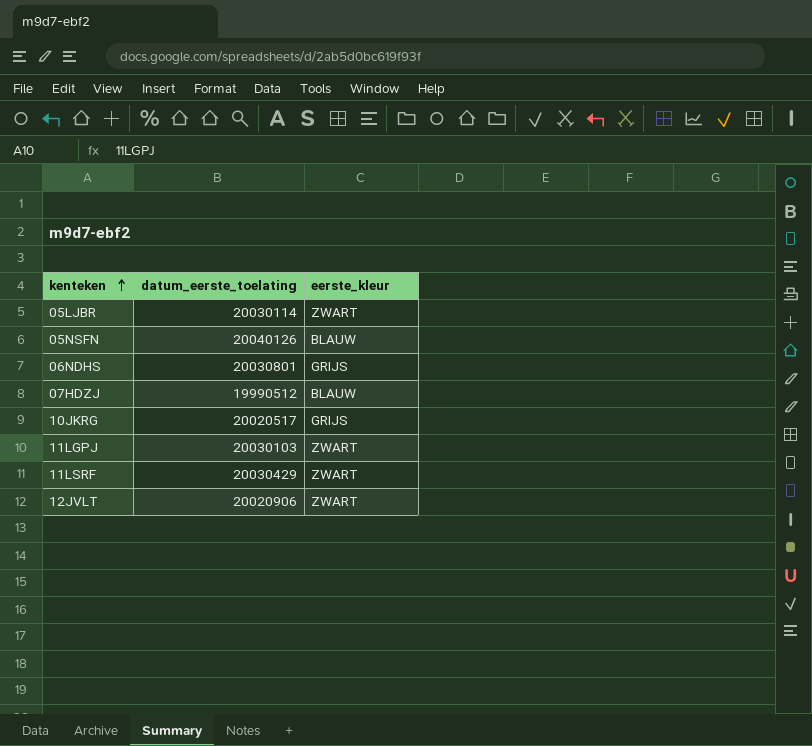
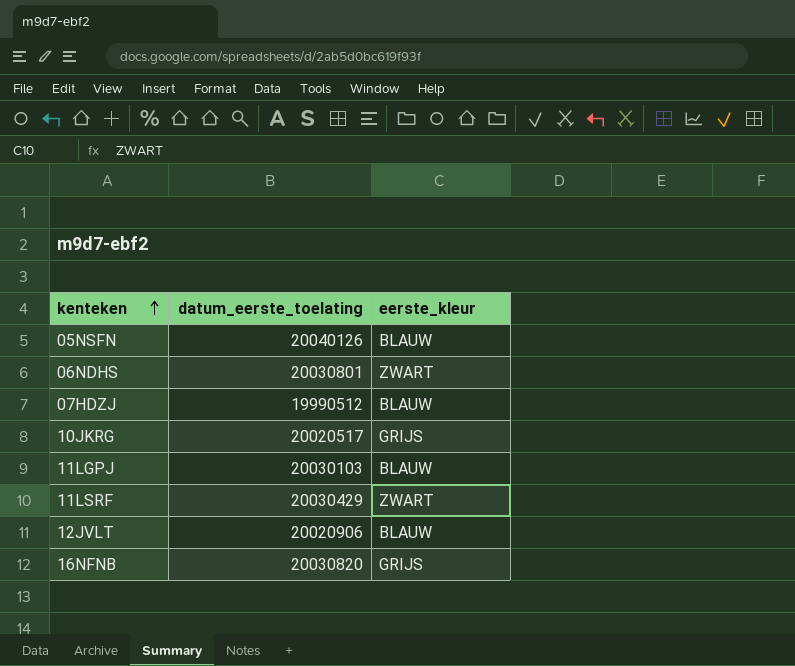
row 05LJBR: 20030114 | ZWART -> none
06NDHS | eerste_kleur: GRIJS -> ZWART
11LGPJ | eerste_kleur: ZWART -> BLAUW
12JVLT | eerste_kleur: ZWART -> BLAUW
row 16NFNB: none -> 20030820 | GRIJS

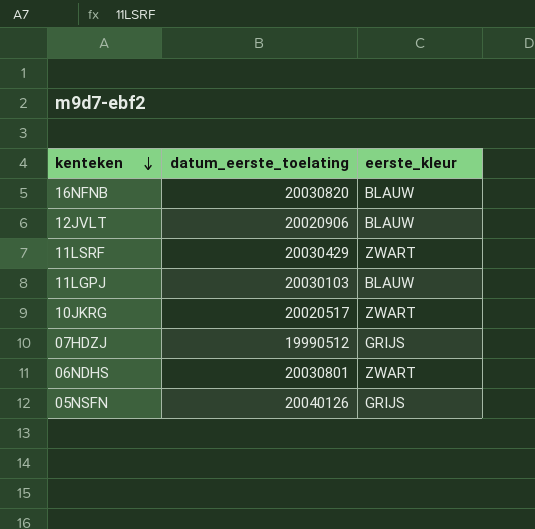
row order: kenteken ascending -> kenteken descending
16NFNB | eerste_kleur: GRIJS -> BLAUW
10JKRG | eerste_kleur: GRIJS -> ZWART
07HDZJ | eerste_kleur: BLAUW -> GRIJS
05NSFN | eerste_kleur: BLAUW -> GRIJS

